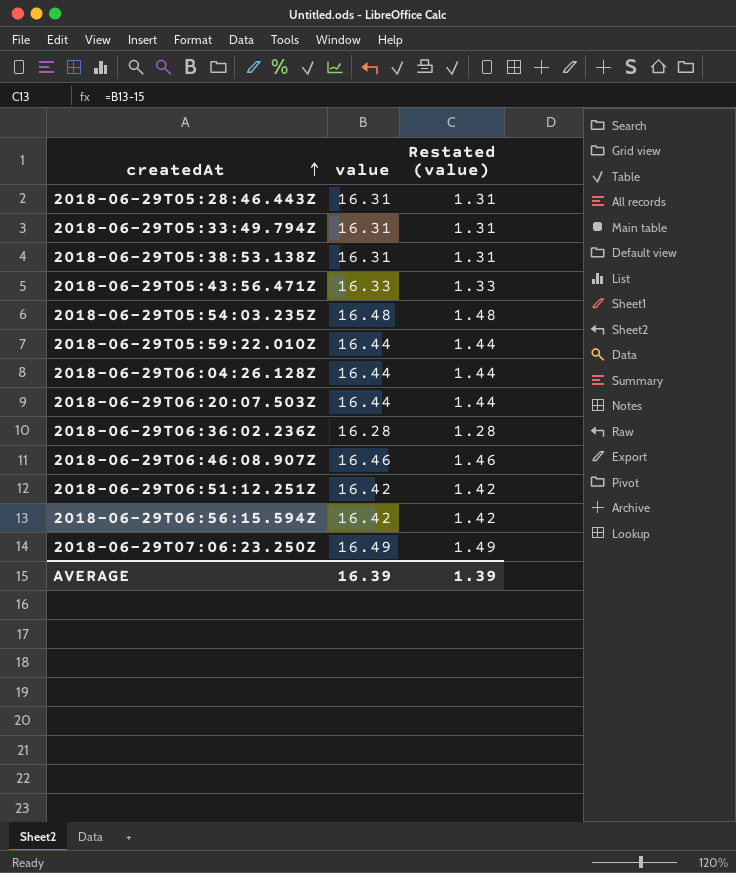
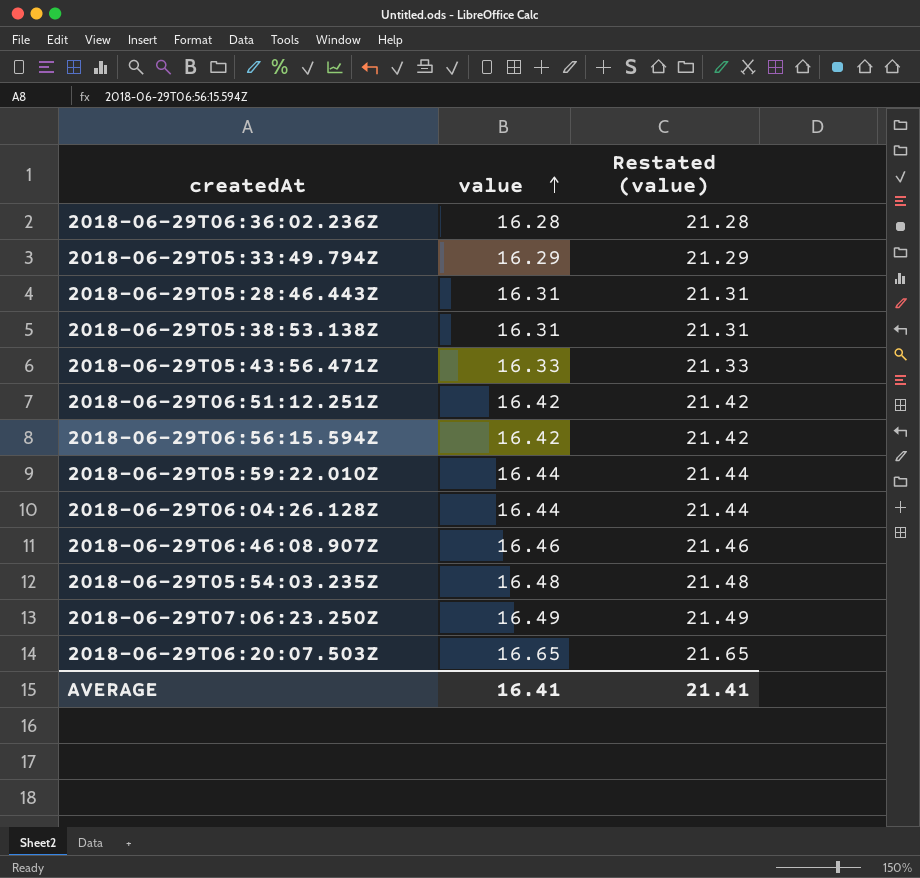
row order: createdAt ascending -> value ascending
column Restated (value) | formula: [value] - 15 -> [value] + 5
2018-06-29T05:33:49.794Z | value: 16.31 -> 16.29
2018-06-29T06:20:07.503Z | value: 16.44 -> 16.65
AVERAGE | value: 16.39 -> 16.41
AVERAGE | Restated (value): 1.39 -> 21.41

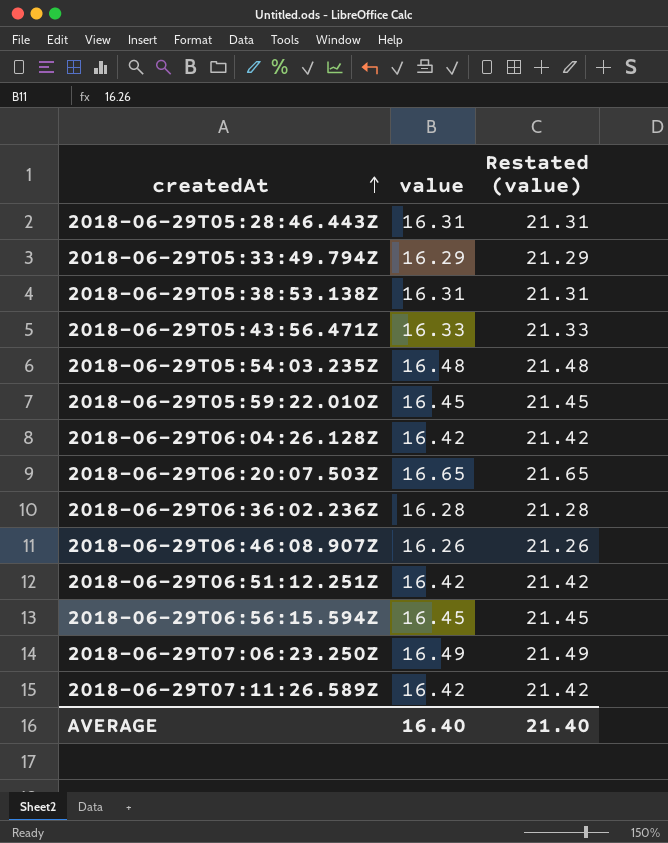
row order: value ascending -> createdAt ascending
2018-06-29T05:59:22.010Z | value: 16.44 -> 16.45
2018-06-29T05:59:22.010Z | Restated (value): 21.44 -> 21.45
2018-06-29T06:04:26.128Z | value: 16.44 -> 16.42
2018-06-29T06:04:26.128Z | Restated (value): 21.44 -> 21.42
2018-06-29T06:46:08.907Z | value: 16.46 -> 16.26
2018-06-29T06:46:08.907Z | Restated (value): 21.46 -> 21.26
2018-06-29T06:56:15.594Z | value: 16.42 -> 16.45
2018-06-29T06:56:15.594Z | Restated (value): 21.42 -> 21.45
row 2018-06-29T07:11:26.589Z: none -> 16.42 | 21.42
AVERAGE | value: 16.41 -> 16.40
AVERAGE | Restated (value): 21.41 -> 21.40

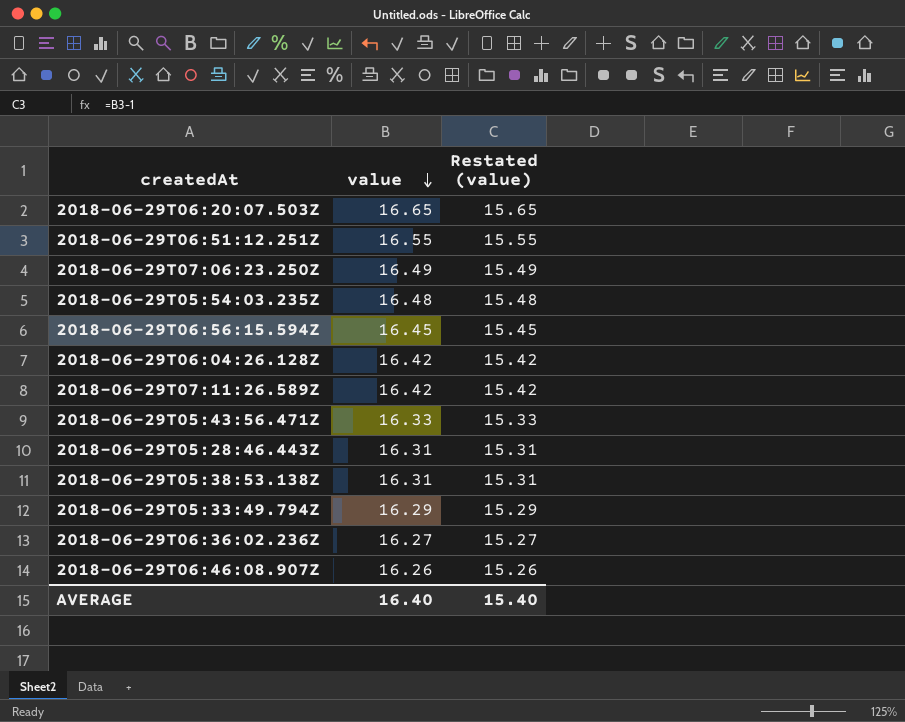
row order: createdAt ascending -> value descending
column Restated (value) | formula: [value] + 5 -> [value] - 1
row 2018-06-29T05:59:22.010Z: 16.45 | 21.45 -> none
2018-06-29T06:51:12.251Z | value: 16.42 -> 16.55
2018-06-29T06:36:02.236Z | value: 16.28 -> 16.27
AVERAGE | Restated (value): 21.40 -> 15.40

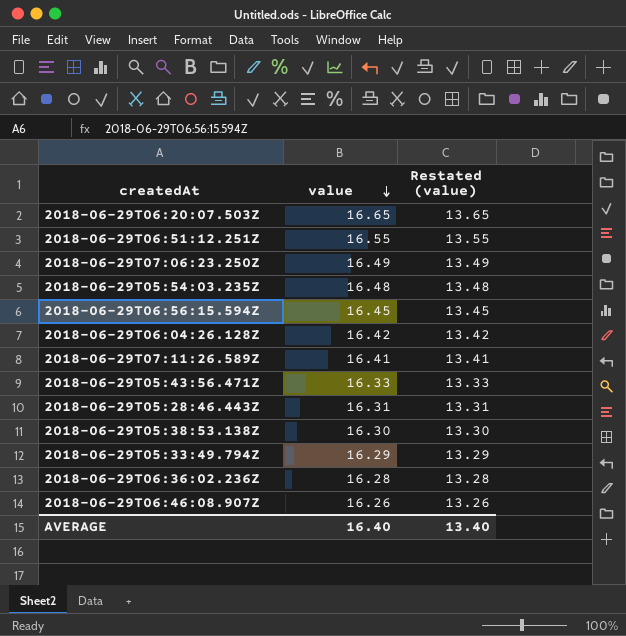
column Restated (value) | formula: [value] - 1 -> [value] - 3
2018-06-29T07:11:26.589Z | value: 16.42 -> 16.41
2018-06-29T05:38:53.138Z | value: 16.31 -> 16.30
2018-06-29T06:36:02.236Z | value: 16.27 -> 16.28
AVERAGE | Restated (value): 15.40 -> 13.40

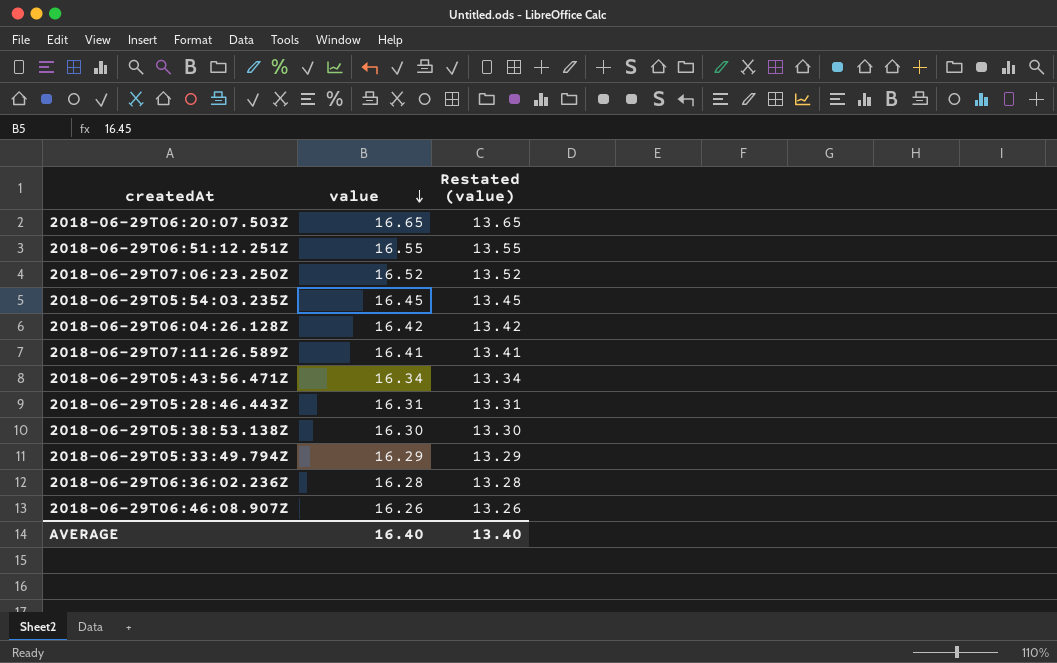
row 2018-06-29T06:56:15.594Z: 16.45 | 13.45 -> none
2018-06-29T07:06:23.250Z | value: 16.49 -> 16.52
2018-06-29T07:06:23.250Z | Restated (value): 13.49 -> 13.52
2018-06-29T05:54:03.235Z | value: 16.48 -> 16.45
2018-06-29T05:54:03.235Z | Restated (value): 13.48 -> 13.45
2018-06-29T05:43:56.471Z | value: 16.33 -> 16.34
2018-06-29T05:43:56.471Z | Restated (value): 13.33 -> 13.34

